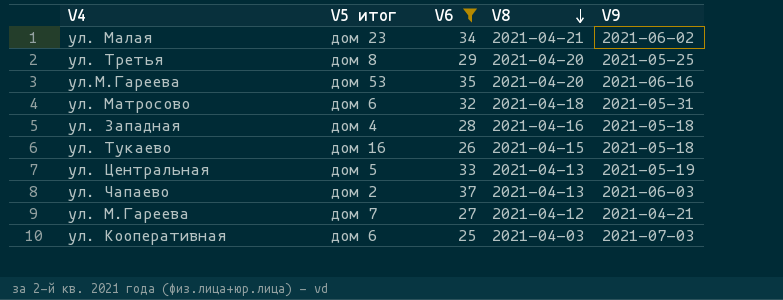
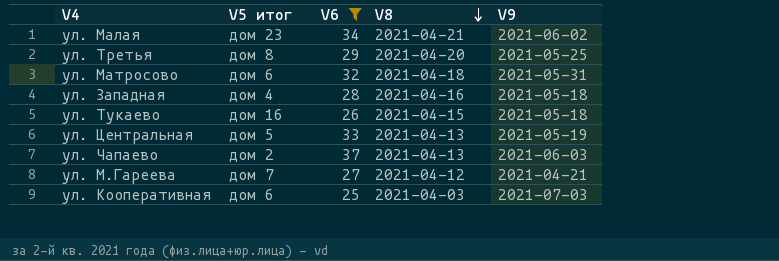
row ул.М.Гареева: дом 53 | 35 | 2021-04-20 | 2021-06-16 -> none

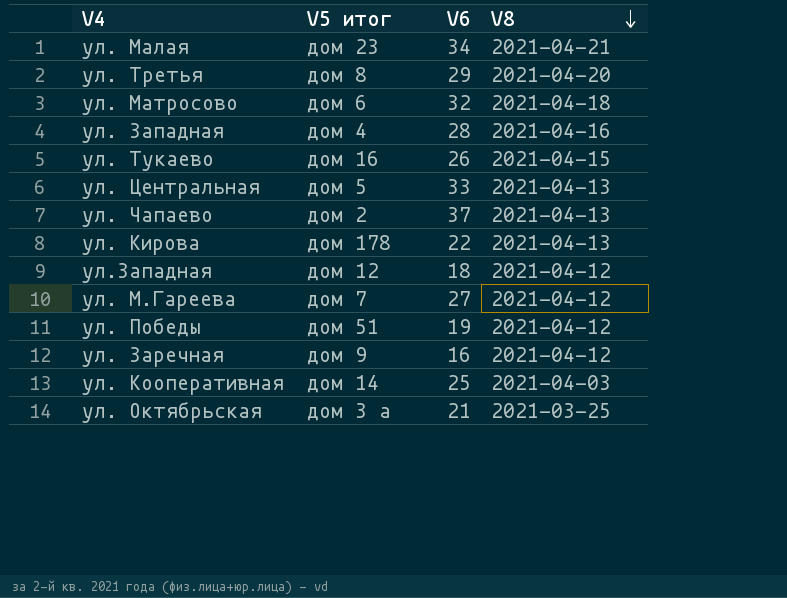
filter: V6 >= 25 -> none
column V9 | position: 5 -> none
ул. Кооперативная | V5 итог: дом 6 -> дом 14

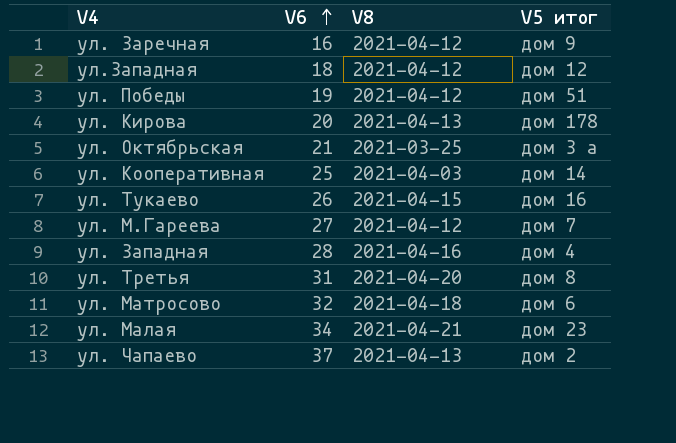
row order: V8 descending -> V6 ascending
column V5 итог | position: 2 -> 4
row ул. Центральная: дом 5 | 33 | 2021-04-13 -> none
ул. Кирова | V6: 22 -> 20
ул. Третья | V6: 29 -> 31

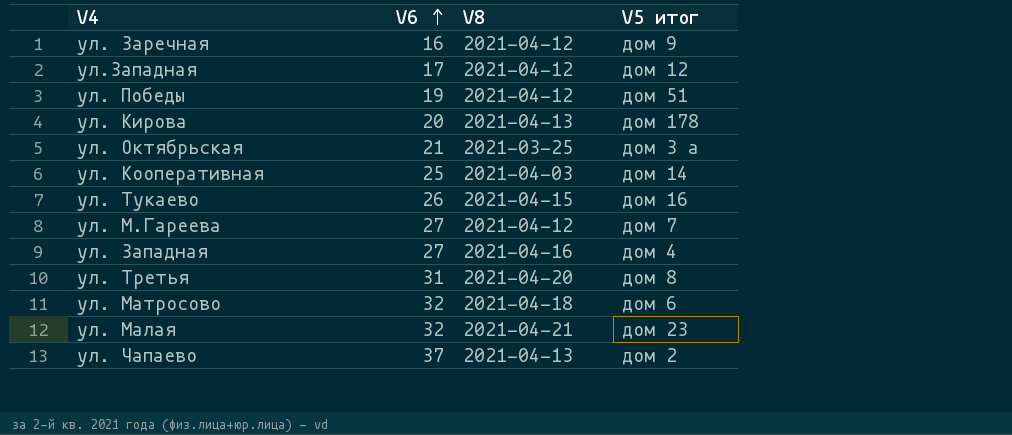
ул.Западная | V6: 18 -> 17
ул. Западная | V6: 28 -> 27
ул. Малая | V6: 34 -> 32

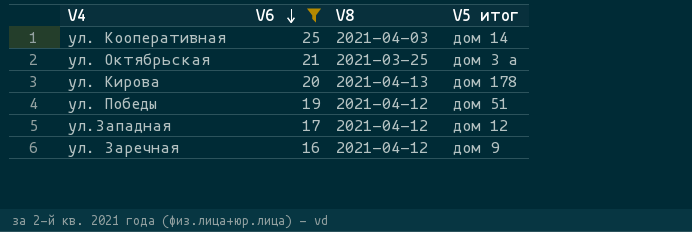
filter: none -> V6 <= 25
row order: V6 ascending -> V6 descending

